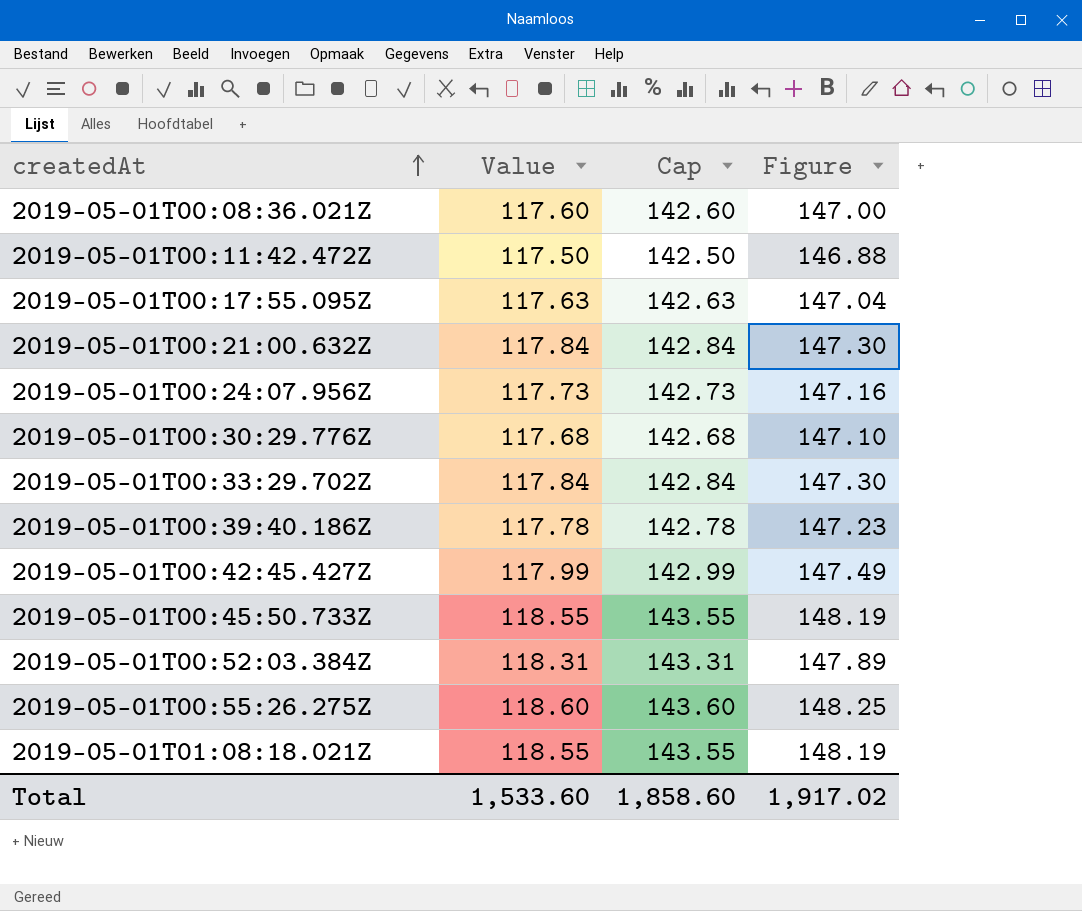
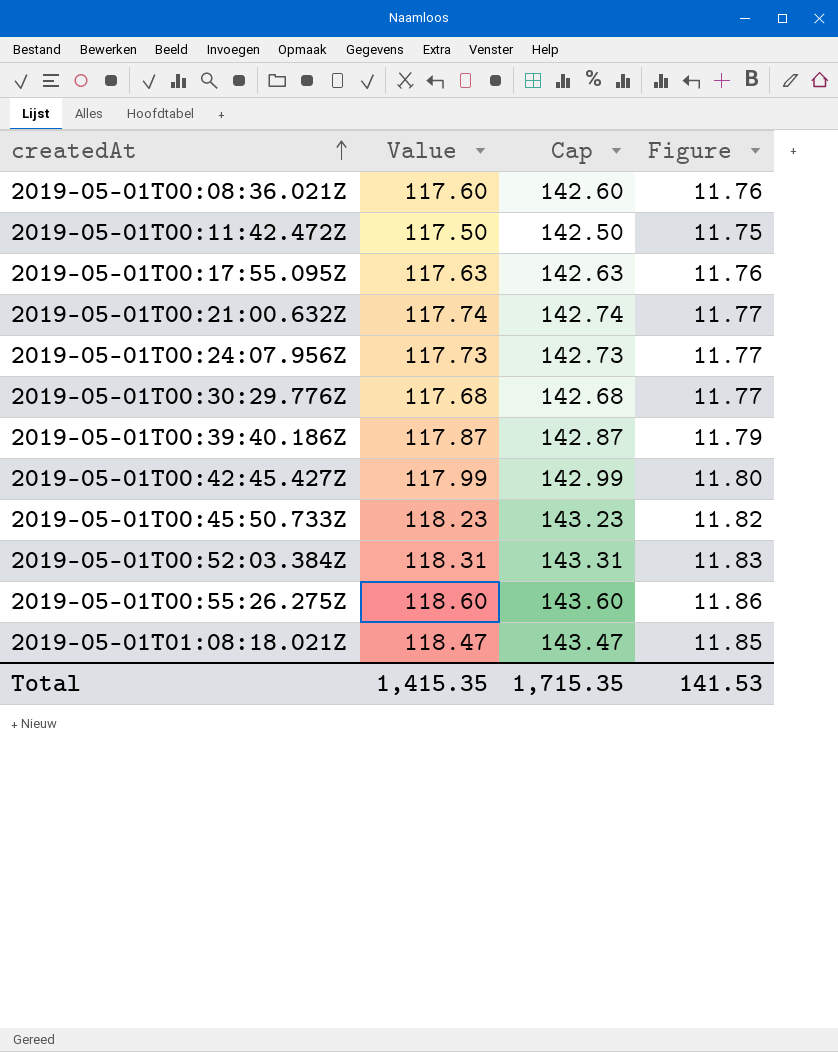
column Figure | formula: [Value] * 1.25 -> [Value] * 0.1
row 2019-05-01T00:33:29.702Z: 117.84 | 142.84 | 147.30 -> none
2019-05-01T00:21:00.632Z | Value: 117.84 -> 117.74
2019-05-01T00:21:00.632Z | Cap: 142.84 -> 142.74
2019-05-01T00:39:40.186Z | Value: 117.78 -> 117.87
2019-05-01T00:39:40.186Z | Cap: 142.78 -> 142.87
2019-05-01T00:45:50.733Z | Value: 118.55 -> 118.23
2019-05-01T00:45:50.733Z | Cap: 143.55 -> 143.23
2019-05-01T01:08:18.021Z | Value: 118.55 -> 118.47
2019-05-01T01:08:18.021Z | Cap: 143.55 -> 143.47
Total | Value: 1,533.60 -> 1,415.35
Total | Cap: 1,858.60 -> 1,715.35
Total | Figure: 1,917.02 -> 141.53

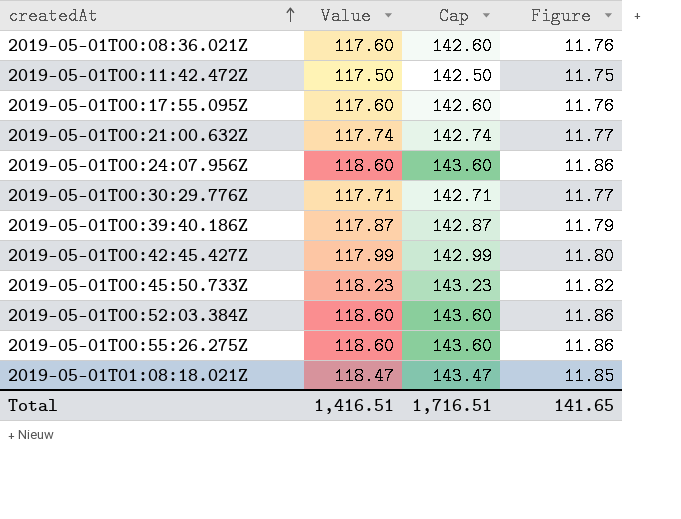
2019-05-01T00:17:55.095Z | Value: 117.63 -> 117.60
2019-05-01T00:17:55.095Z | Cap: 142.63 -> 142.60
2019-05-01T00:24:07.956Z | Value: 117.73 -> 118.60
2019-05-01T00:24:07.956Z | Cap: 142.73 -> 143.60
2019-05-01T00:24:07.956Z | Figure: 11.77 -> 11.86
2019-05-01T00:30:29.776Z | Value: 117.68 -> 117.71
2019-05-01T00:30:29.776Z | Cap: 142.68 -> 142.71
2019-05-01T00:52:03.384Z | Value: 118.31 -> 118.60
2019-05-01T00:52:03.384Z | Cap: 143.31 -> 143.60
2019-05-01T00:52:03.384Z | Figure: 11.83 -> 11.86
Total | Value: 1,415.35 -> 1,416.51
Total | Cap: 1,715.35 -> 1,716.51
Total | Figure: 141.53 -> 141.65

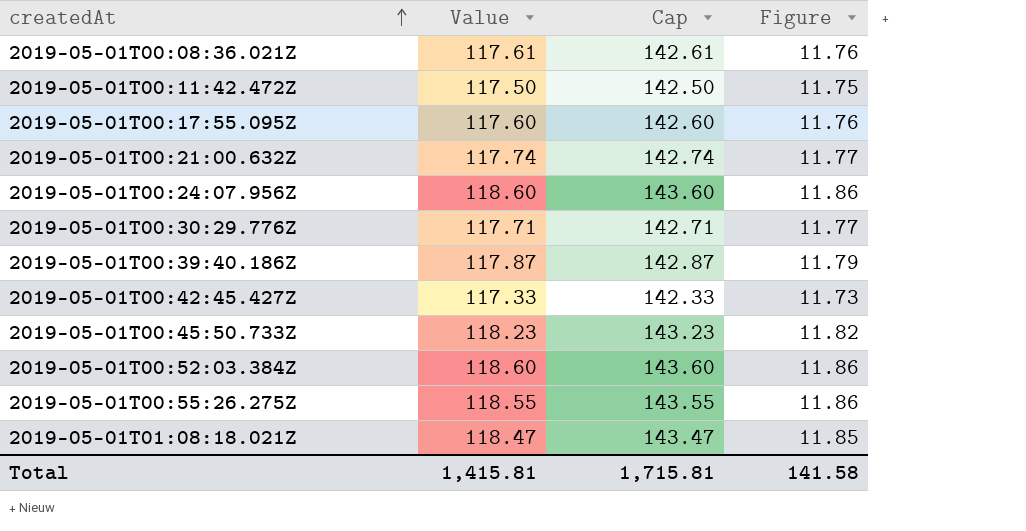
2019-05-01T00:08:36.021Z | Value: 117.60 -> 117.61
2019-05-01T00:08:36.021Z | Cap: 142.60 -> 142.61
2019-05-01T00:42:45.427Z | Value: 117.99 -> 117.33
2019-05-01T00:42:45.427Z | Cap: 142.99 -> 142.33
2019-05-01T00:42:45.427Z | Figure: 11.80 -> 11.73
2019-05-01T00:55:26.275Z | Value: 118.60 -> 118.55
2019-05-01T00:55:26.275Z | Cap: 143.60 -> 143.55
Total | Value: 1,416.51 -> 1,415.81
Total | Cap: 1,716.51 -> 1,715.81
Total | Figure: 141.65 -> 141.58

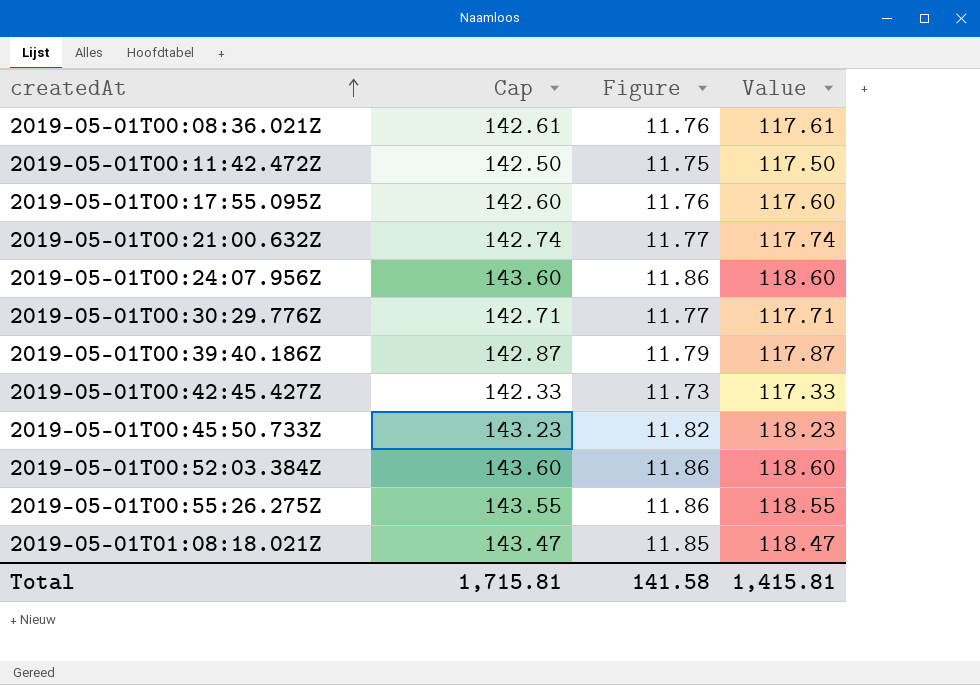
column Value | position: 2 -> 4

